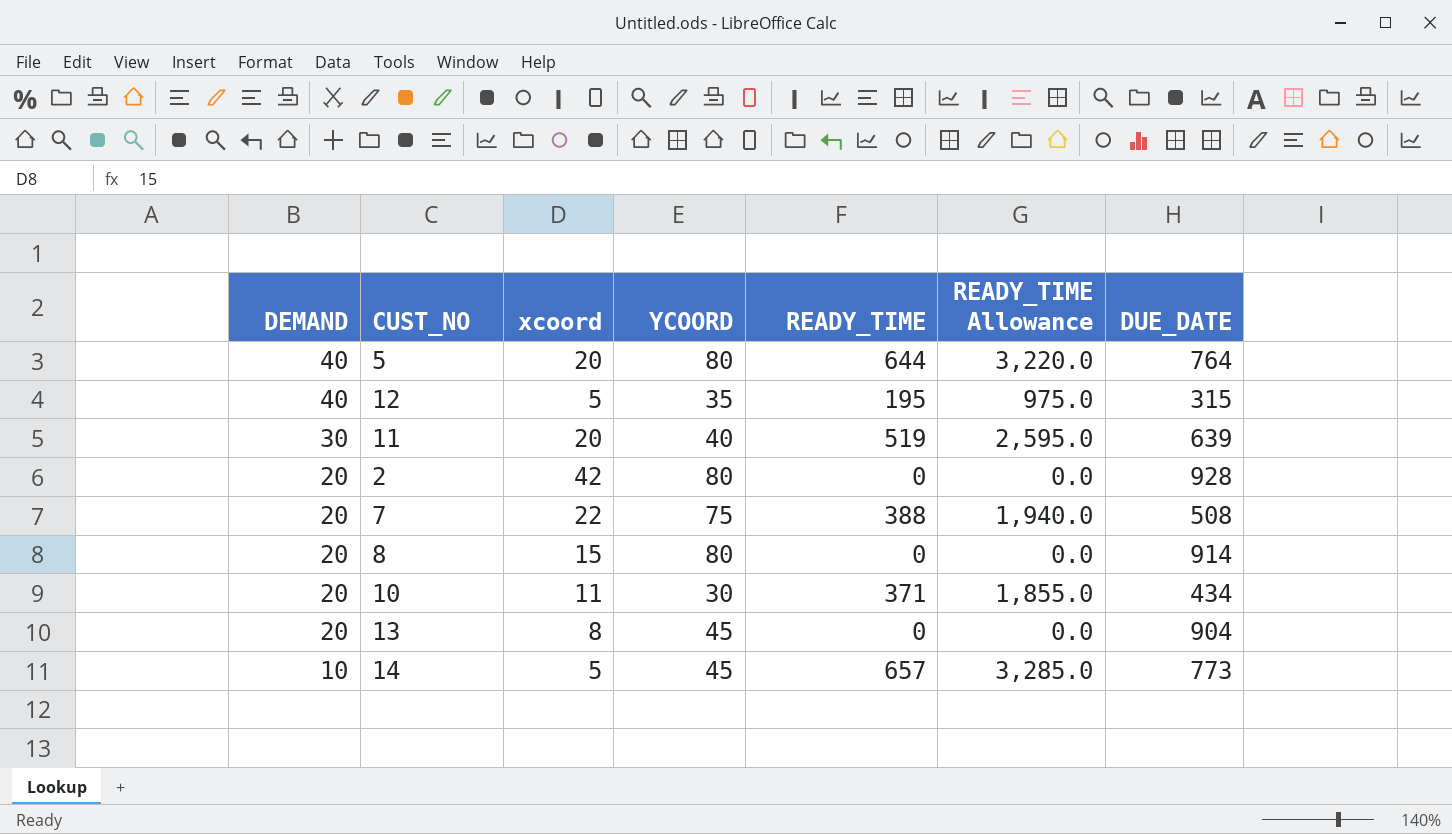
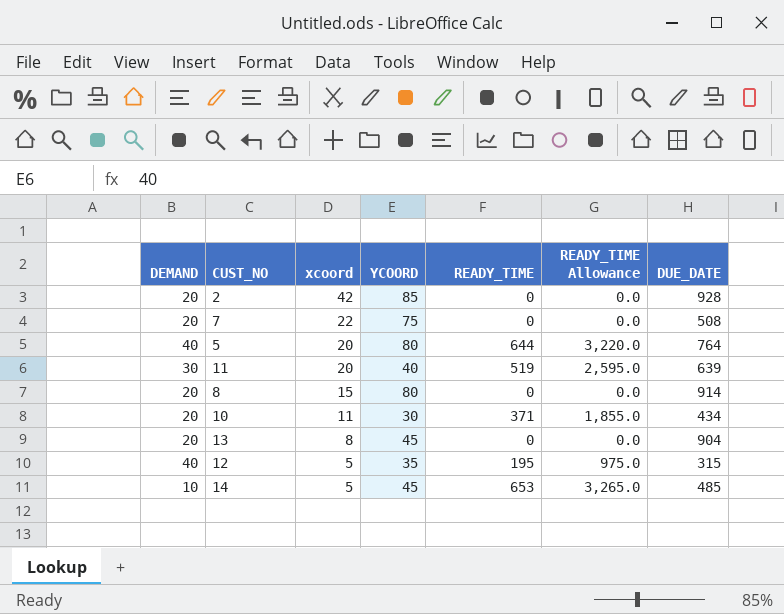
row order: DEMAND descending -> xcoord descending
2 | YCOORD: 80 -> 85
7 | READY_TIME: 388 -> 0
7 | READY_TIME Allowance: 1,940.0 -> 0.0
14 | READY_TIME: 657 -> 653
14 | READY_TIME Allowance: 3,285.0 -> 3,265.0
14 | DUE_DATE: 773 -> 485

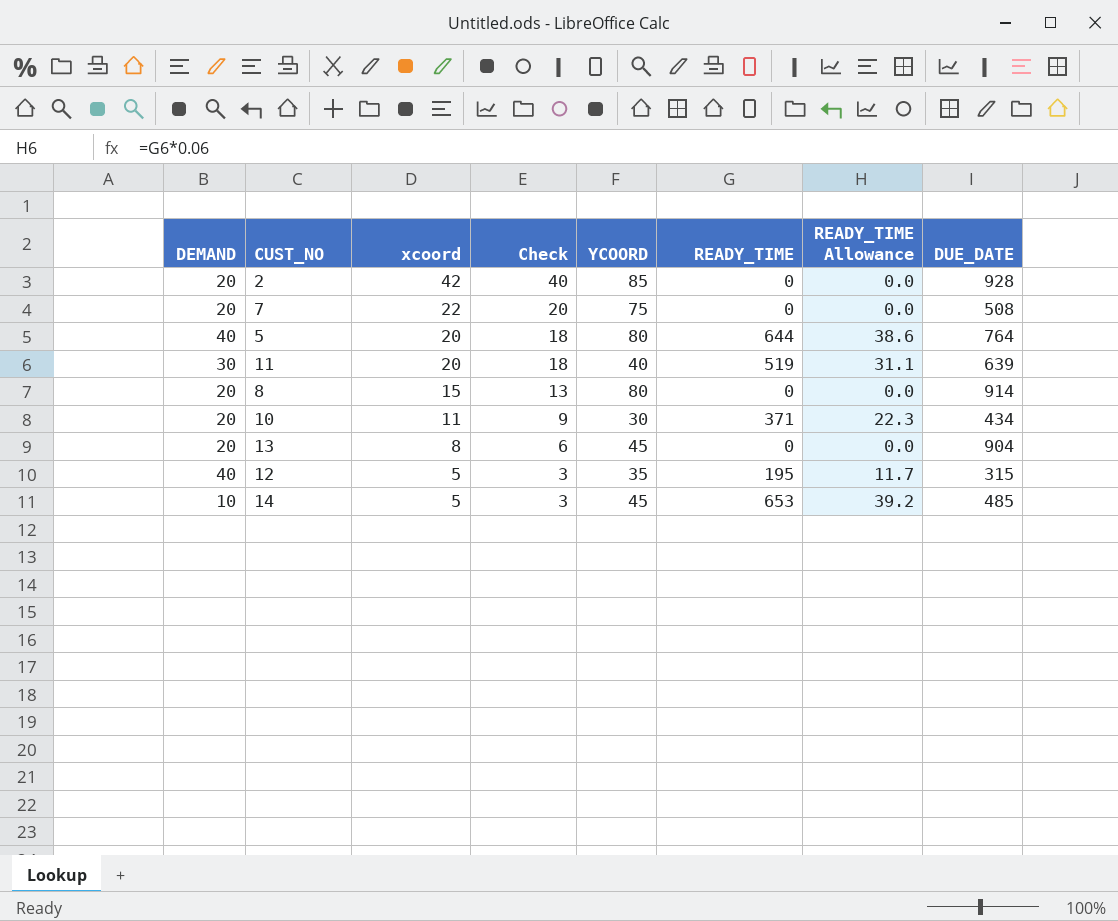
column Check | formula: none -> [xcoord] - 2
column READY_TIME Allowance | formula: [READY_TIME] * 5 -> [READY_TIME] * 0.06

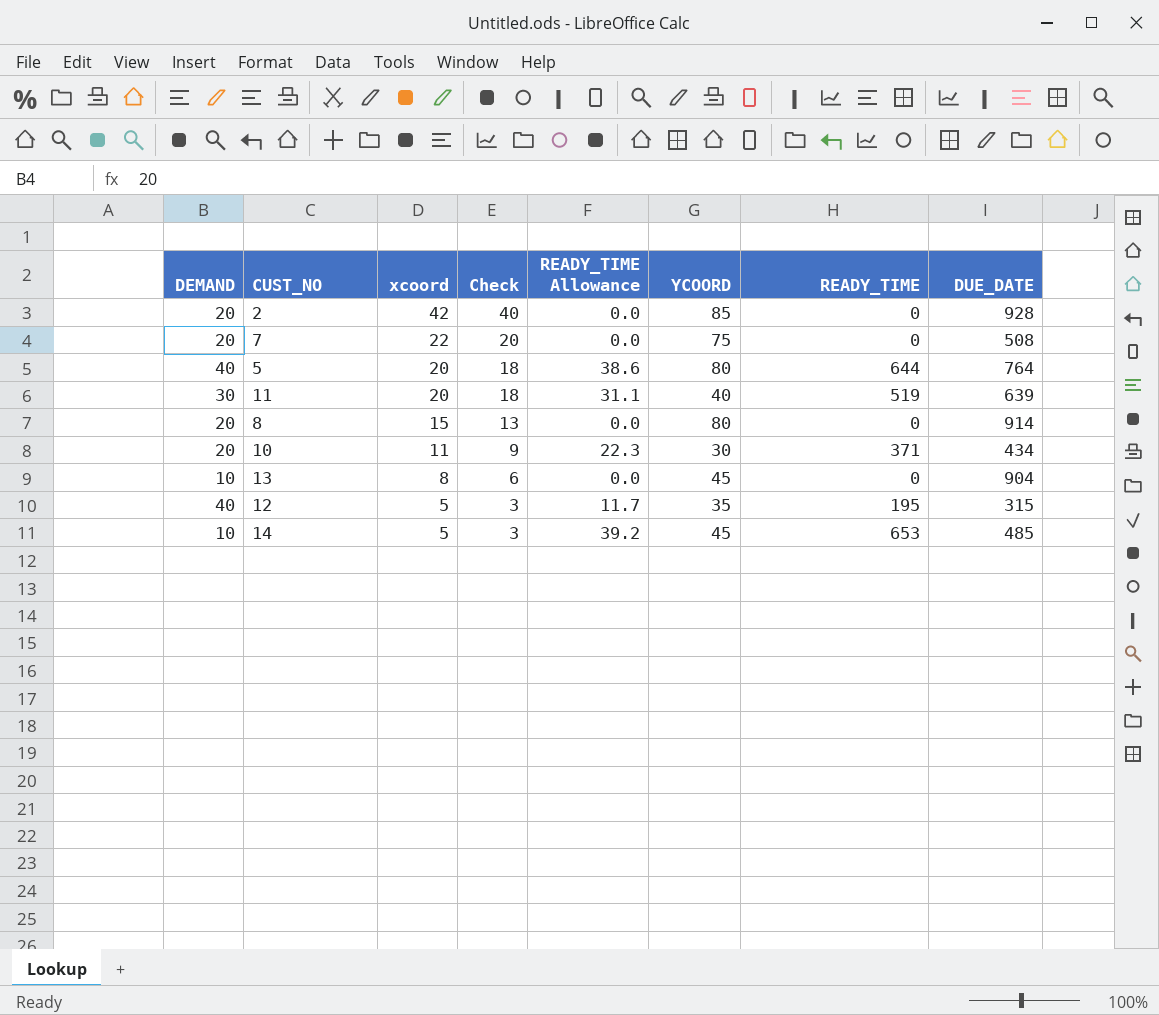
column READY_TIME Allowance | position: 7 -> 5
13 | DEMAND: 20 -> 10

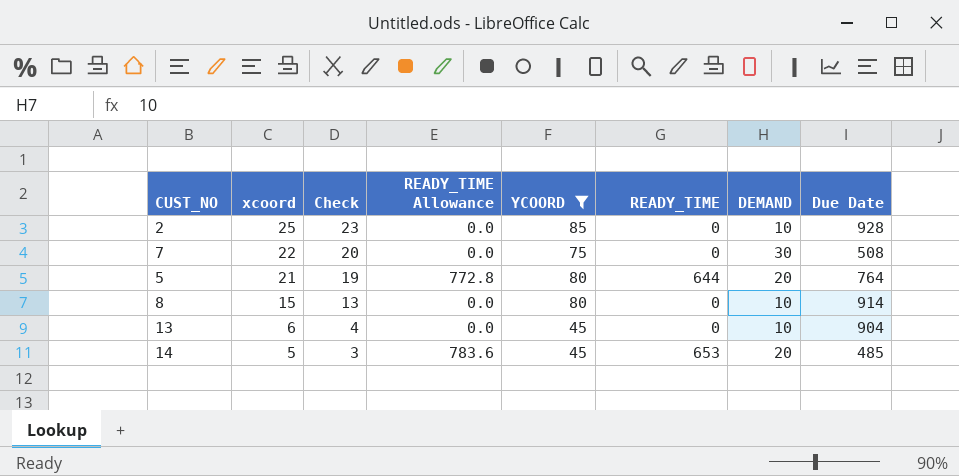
filter: none -> YCOORD >= 45
column READY_TIME Allowance | formula: [READY_TIME] * 0.06 -> [READY_TIME] * 1.2
column DEMAND | position: 1 -> 7
column name: DUE_DATE -> Due Date
2 | xcoord: 42 -> 25
2 | Check: 40 -> 23
2 | DEMAND: 20 -> 10
7 | DEMAND: 20 -> 30
5 | xcoord: 20 -> 21
5 | Check: 18 -> 19
5 | DEMAND: 40 -> 20
8 | DEMAND: 20 -> 10
13 | xcoord: 8 -> 6
13 | Check: 6 -> 4
14 | DEMAND: 10 -> 20

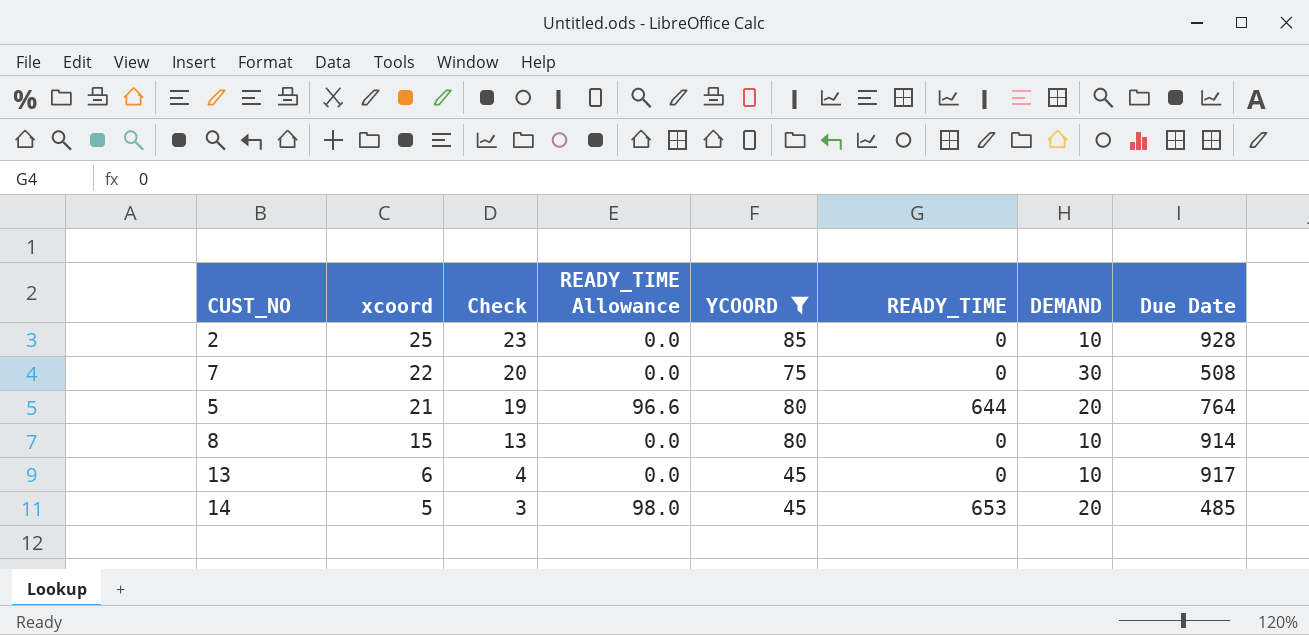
column READY_TIME Allowance | formula: [READY_TIME] * 1.2 -> [READY_TIME] * 0.15
13 | Due Date: 904 -> 917

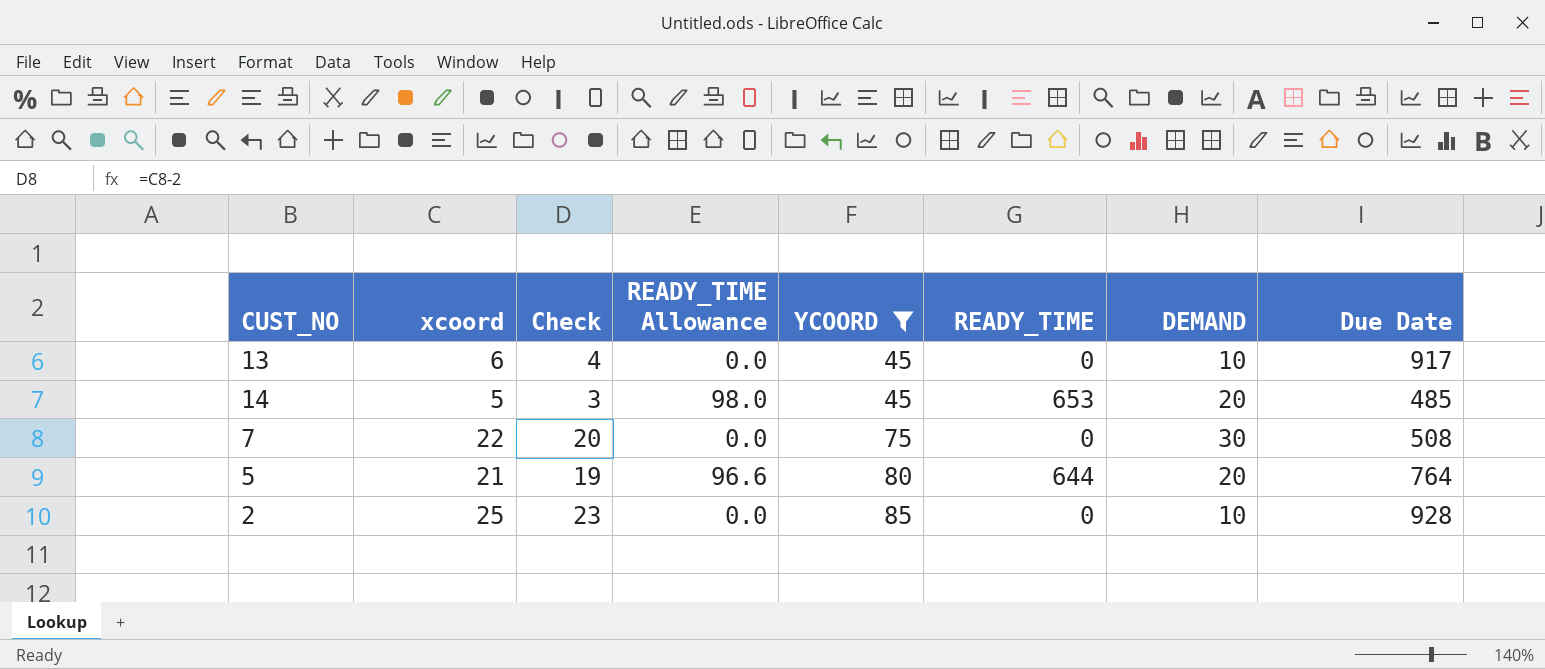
row order: xcoord descending -> YCOORD ascending
row 8: 15 | 13 | 0.0 | 80 | 0 | 10 | 914 -> none

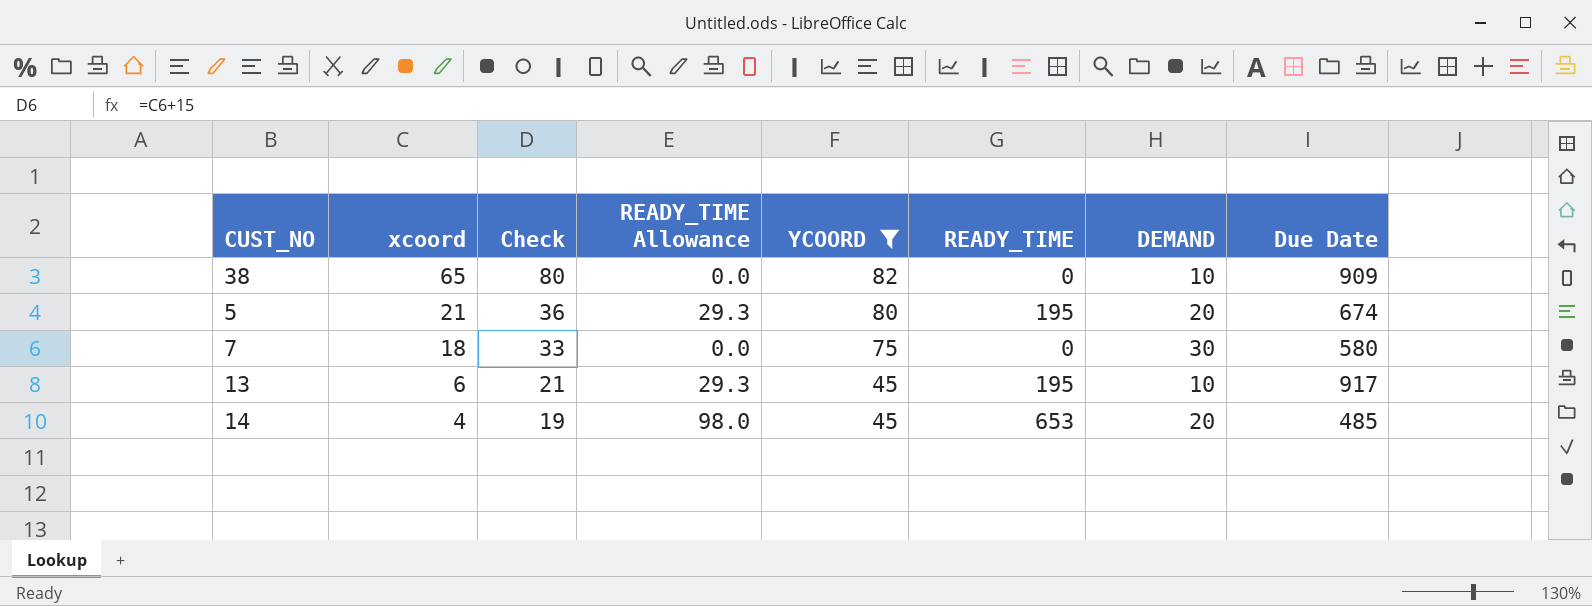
row order: YCOORD ascending -> xcoord descending
column Check | formula: [xcoord] - 2 -> [xcoord] + 15
row 2: 25 | 23 | 0.0 | 85 | 0 | 10 | 928 -> none
row 38: none -> 65 | 80 | 0.0 | 82 | 0 | 10 | 909
5 | READY_TIME Allowance: 96.6 -> 29.3
5 | READY_TIME: 644 -> 195
5 | Due Date: 764 -> 674
7 | xcoord: 22 -> 18
7 | Due Date: 508 -> 580
13 | READY_TIME Allowance: 0.0 -> 29.3
13 | READY_TIME: 0 -> 195
14 | xcoord: 5 -> 4

